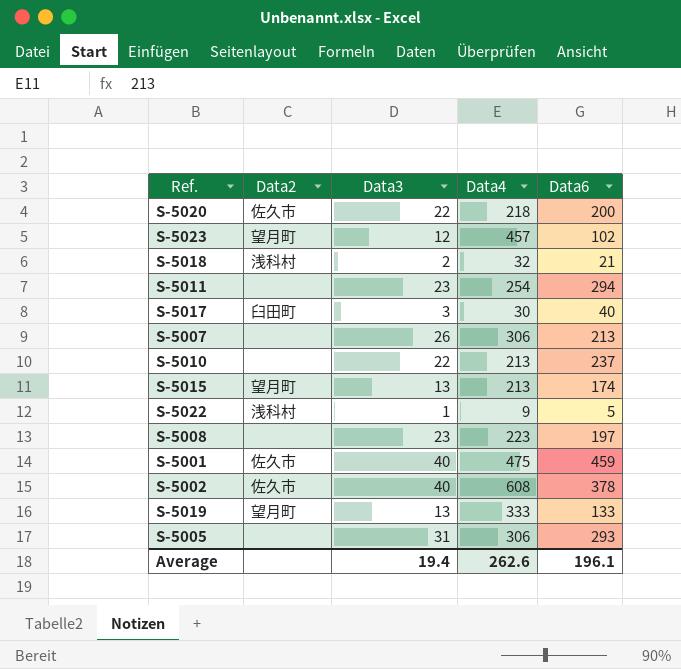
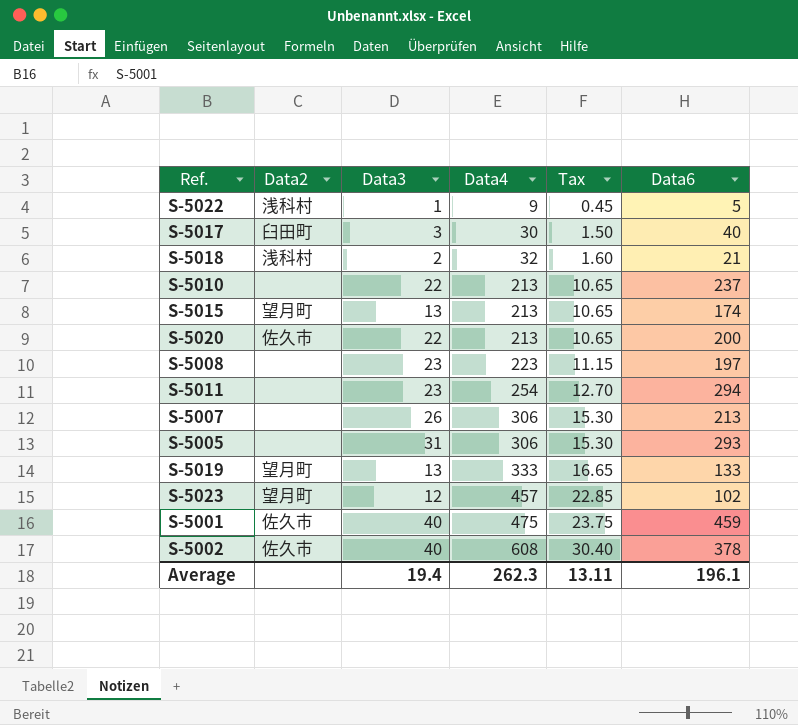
row order: none -> Data4 ascending
column Tax | formula: none -> [Data4] * 0.05
S-5020 | Data4: 218 -> 213
Average | Data4: 262.6 -> 262.3

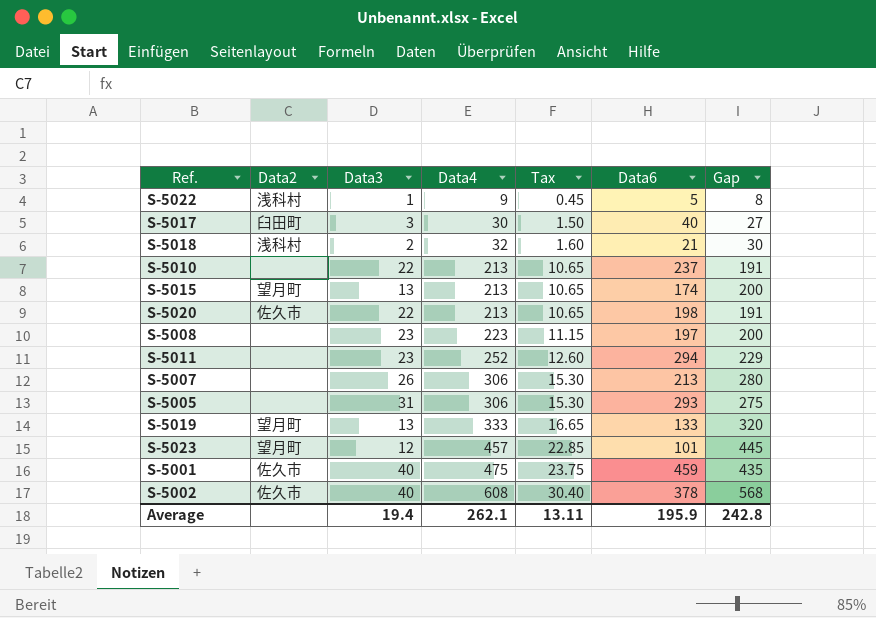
column Gap | formula: none -> [Data4] - [Data3]
S-5020 | Data6: 200 -> 198
S-5011 | Data4: 254 -> 252
S-5011 | Tax: 12.70 -> 12.60
S-5023 | Data6: 102 -> 101
Average | Data4: 262.3 -> 262.1
Average | Data6: 196.1 -> 195.9

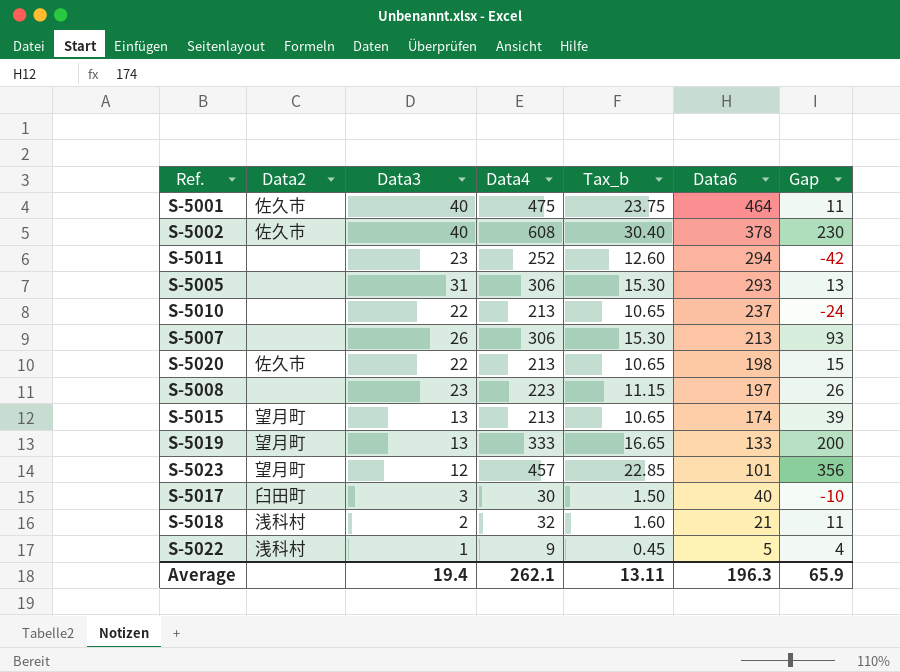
row order: Data4 ascending -> Data6 descending
column name: Tax -> Tax_b
column Gap | formula: [Data4] - [Data3] -> [Data4] - [Data6]
S-5001 | Data6: 459 -> 464
Average | Data6: 195.9 -> 196.3
Average | Gap: 242.8 -> 65.9

